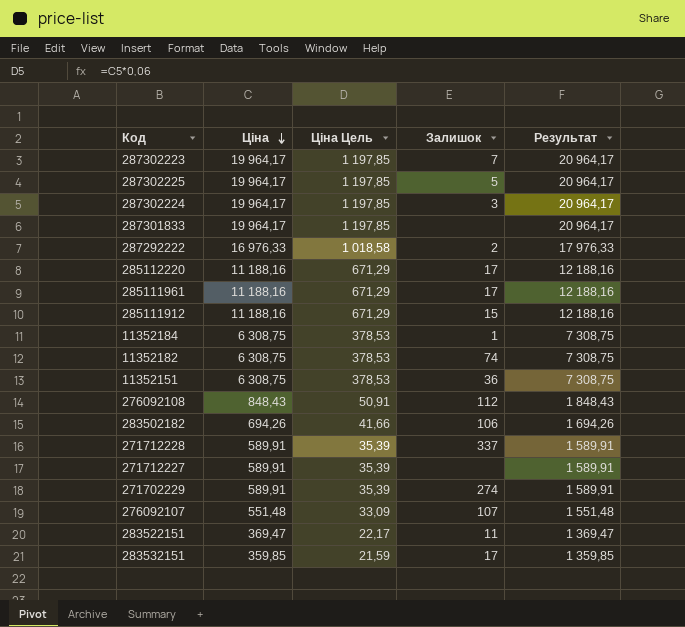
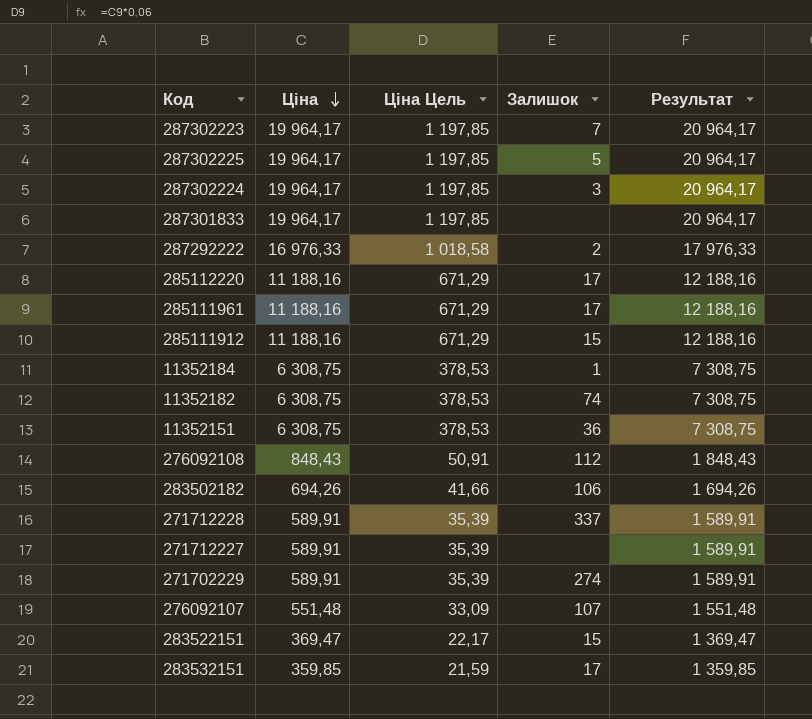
283522151 | Залишок: 11 -> 15

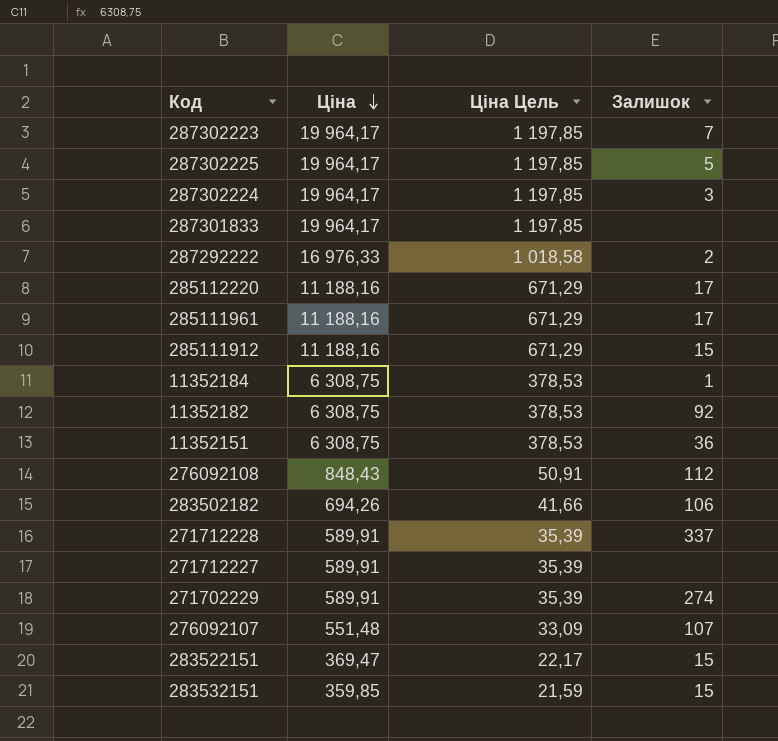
column Результат | formula: [Ціна] + 1000 -> none
11352182 | Залишок: 74 -> 92
283532151 | Залишок: 17 -> 15

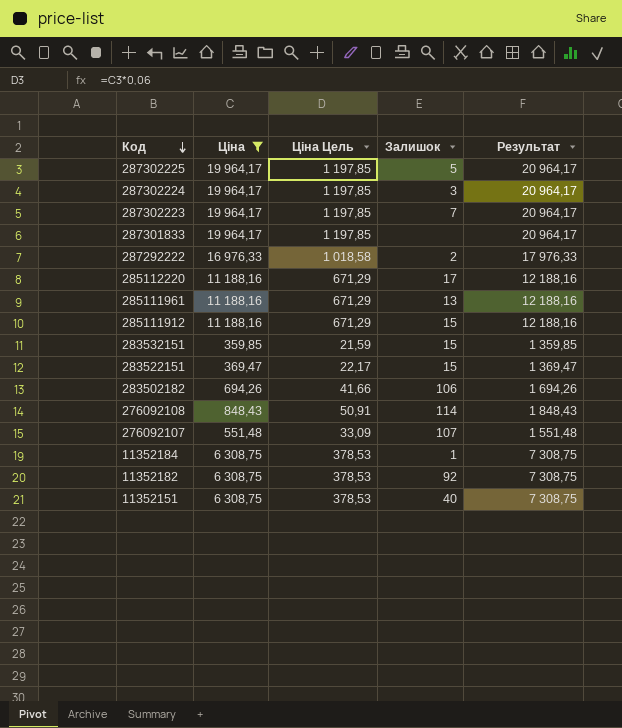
filter: none -> Ціна != 589,91
row order: Ціна descending -> Код descending
column Результат | formula: none -> [Ціна] + 1000
285111961 | Залишок: 17 -> 13
276092108 | Залишок: 112 -> 114
11352151 | Залишок: 36 -> 40

